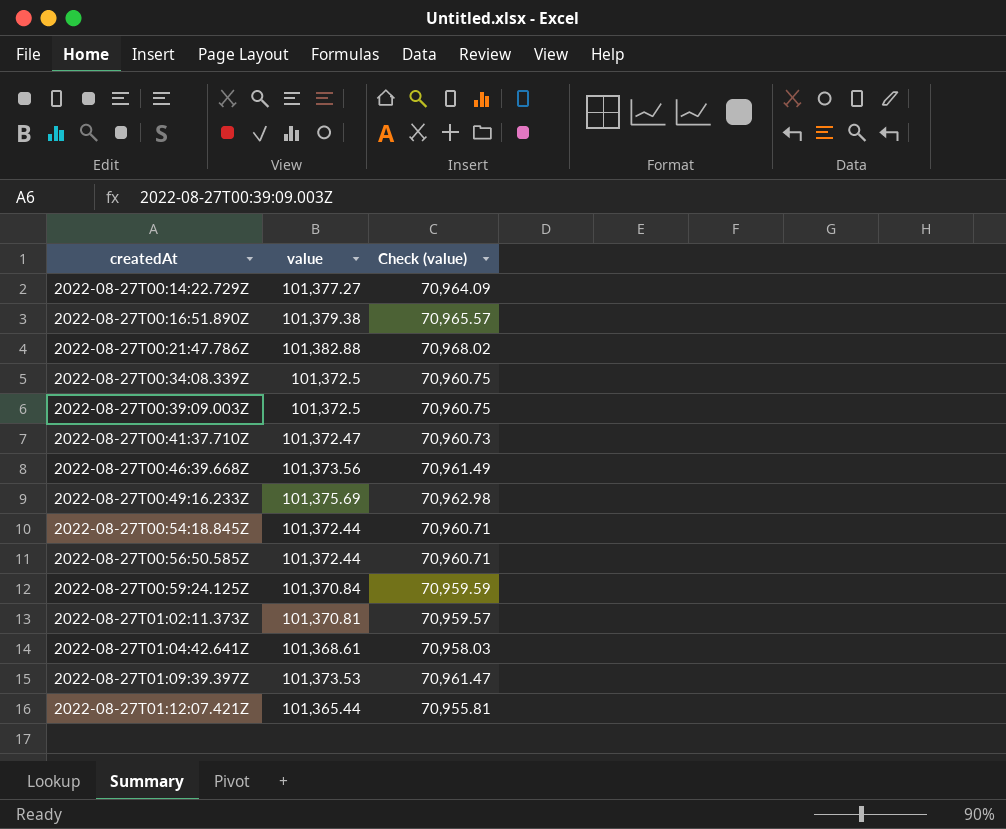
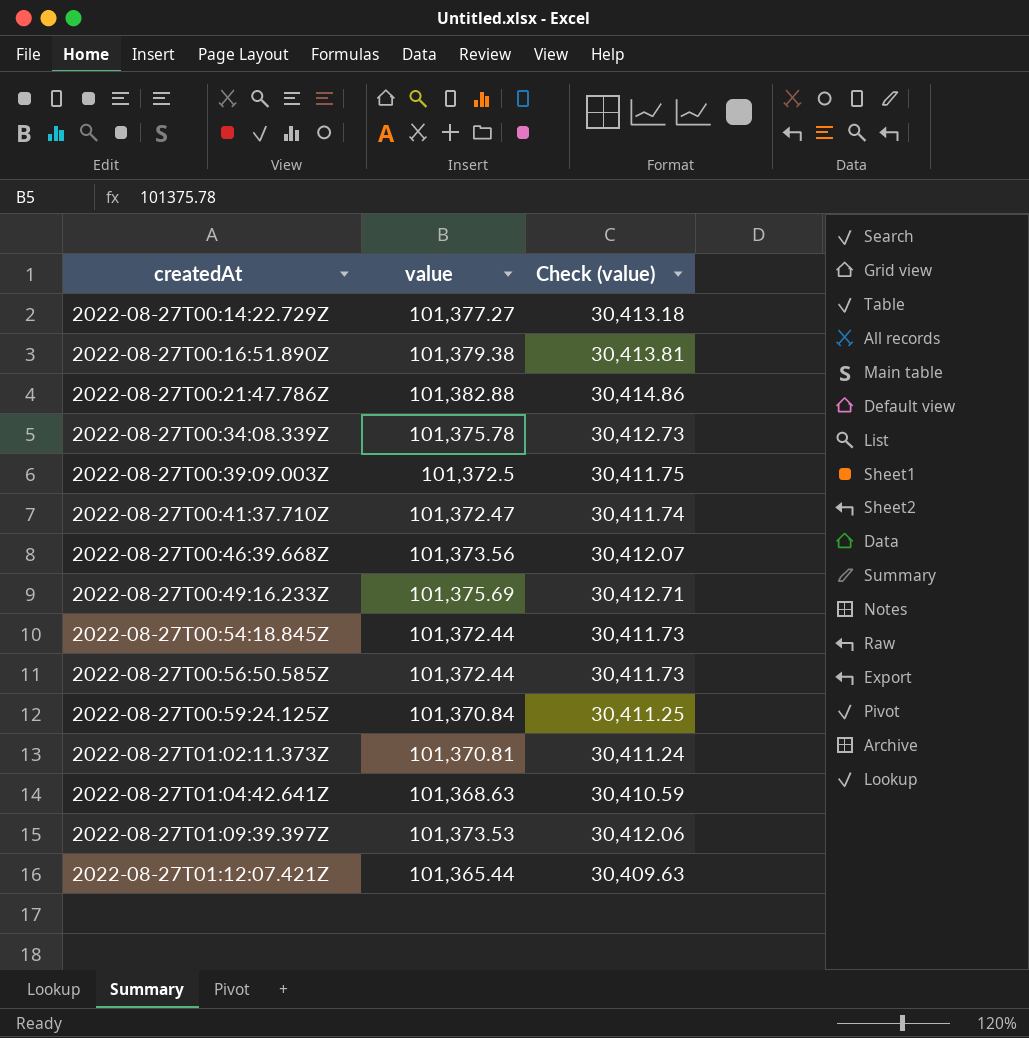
column Check (value) | formula: [value] * 0.7 -> [value] * 0.3
2022-08-27T00:34:08.339Z | value: 101,372.5 -> 101,375.78
2022-08-27T01:04:42.641Z | value: 101,368.61 -> 101,368.63

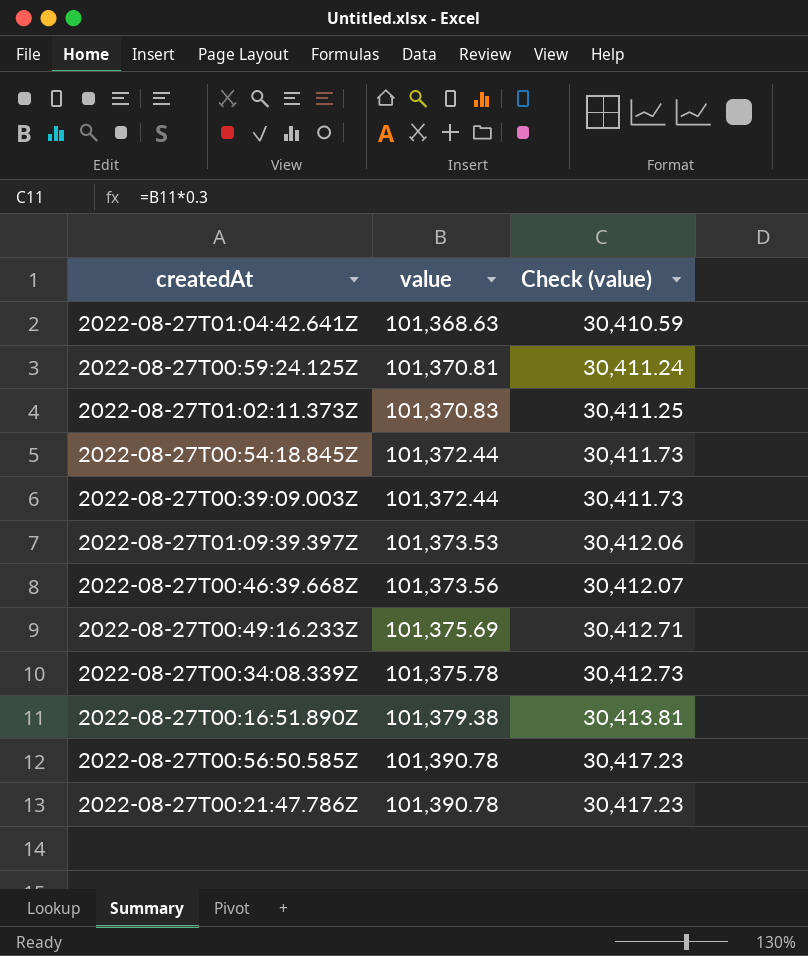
row order: createdAt ascending -> value ascending
row 2022-08-27T00:14:22.729Z: 101,377.27 | 30,413.18 -> none
row 2022-08-27T00:41:37.710Z: 101,372.47 | 30,411.74 -> none
row 2022-08-27T01:12:07.421Z: 101,365.44 | 30,409.63 -> none
2022-08-27T00:59:24.125Z | value: 101,370.84 -> 101,370.81
2022-08-27T00:59:24.125Z | Check (value): 30,411.25 -> 30,411.24
2022-08-27T01:02:11.373Z | value: 101,370.81 -> 101,370.83
2022-08-27T01:02:11.373Z | Check (value): 30,411.24 -> 30,411.25
2022-08-27T00:39:09.003Z | value: 101,372.5 -> 101,372.44
2022-08-27T00:39:09.003Z | Check (value): 30,411.75 -> 30,411.73
2022-08-27T00:56:50.585Z | value: 101,372.44 -> 101,390.78
2022-08-27T00:56:50.585Z | Check (value): 30,411.73 -> 30,417.23
2022-08-27T00:21:47.786Z | value: 101,382.88 -> 101,390.78
2022-08-27T00:21:47.786Z | Check (value): 30,414.86 -> 30,417.23

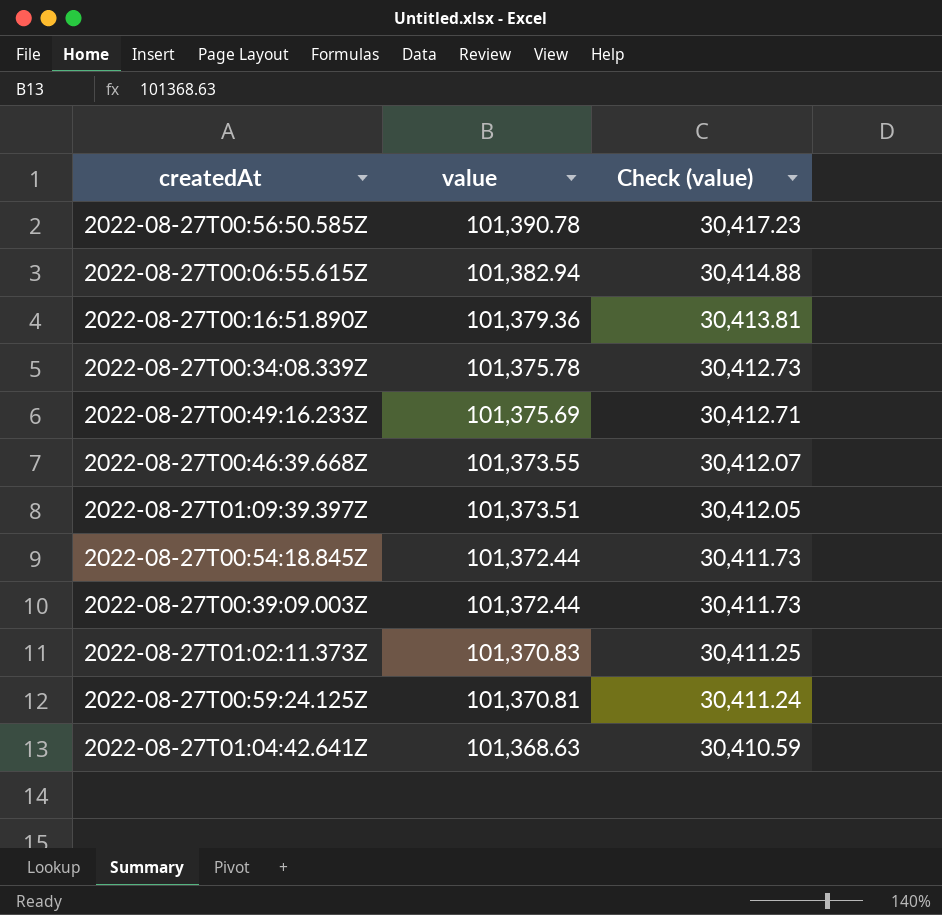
row order: value ascending -> value descending
row 2022-08-27T00:21:47.786Z: 101,390.78 | 30,417.23 -> none
row 2022-08-27T00:06:55.615Z: none -> 101,382.94 | 30,414.88
2022-08-27T00:16:51.890Z | value: 101,379.38 -> 101,379.36
2022-08-27T00:46:39.668Z | value: 101,373.56 -> 101,373.55
2022-08-27T01:09:39.397Z | value: 101,373.53 -> 101,373.51
2022-08-27T01:09:39.397Z | Check (value): 30,412.06 -> 30,412.05

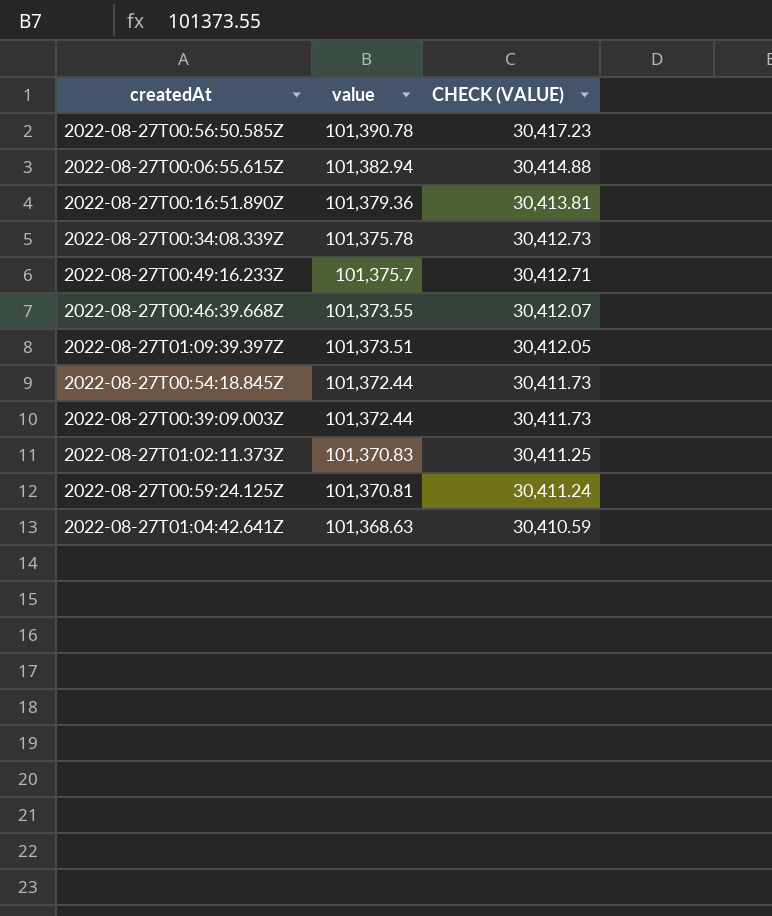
column name: Check (value) -> CHECK (VALUE)
2022-08-27T00:49:16.233Z | value: 101,375.69 -> 101,375.7

